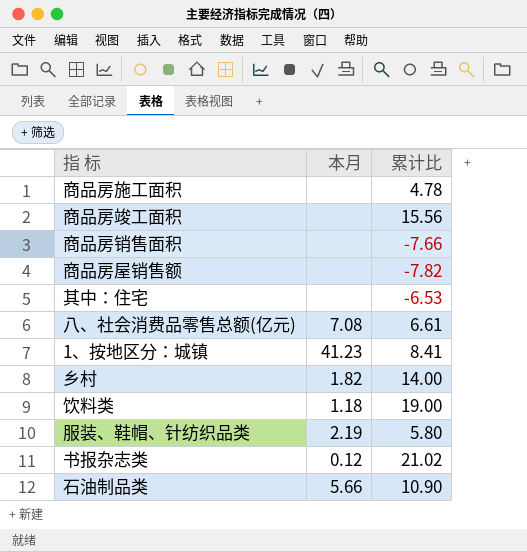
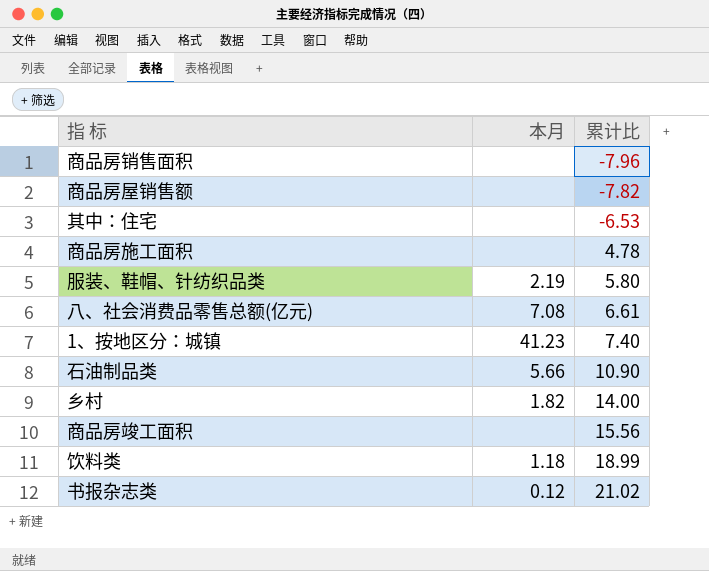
row order: none -> 累计比 ascending
商品房销售面积 | 累计比: -7.66 -> -7.96
1、按地区分：城镇 | 累计比: 8.41 -> 7.40
饮料类 | 累计比: 19.00 -> 18.99

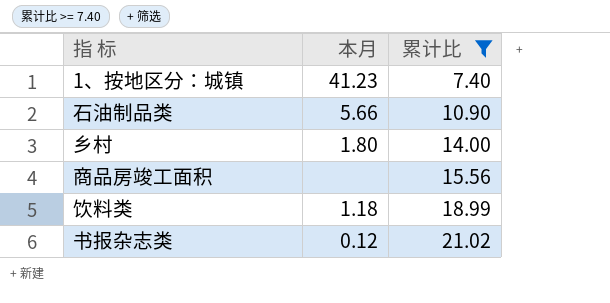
filter: none -> 累计比 >= 7.40
乡村 | 本月: 1.82 -> 1.80

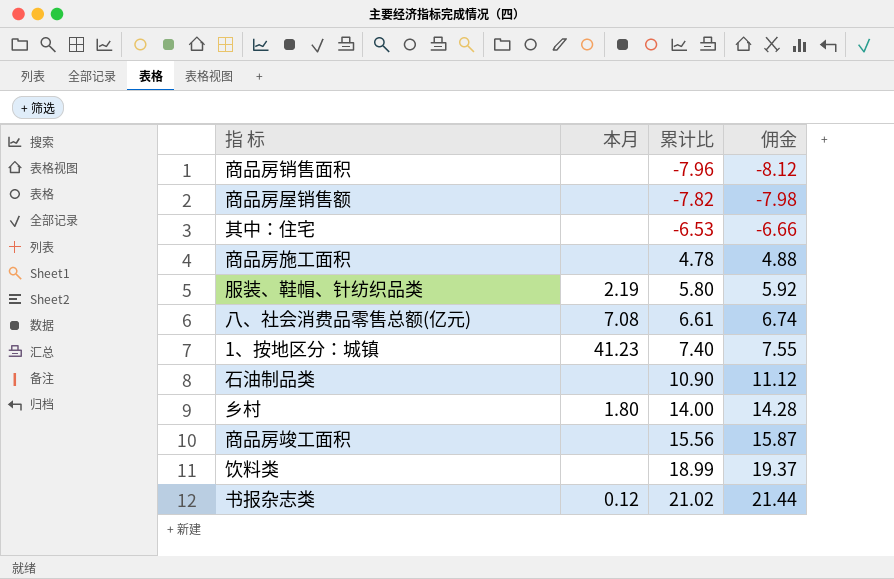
filter: 累计比 >= 7.40 -> none
column 佣金 | formula: none -> [累计比] * 1.02
石油制品类 | 本月: 5.66 -> none
饮料类 | 本月: 1.18 -> none

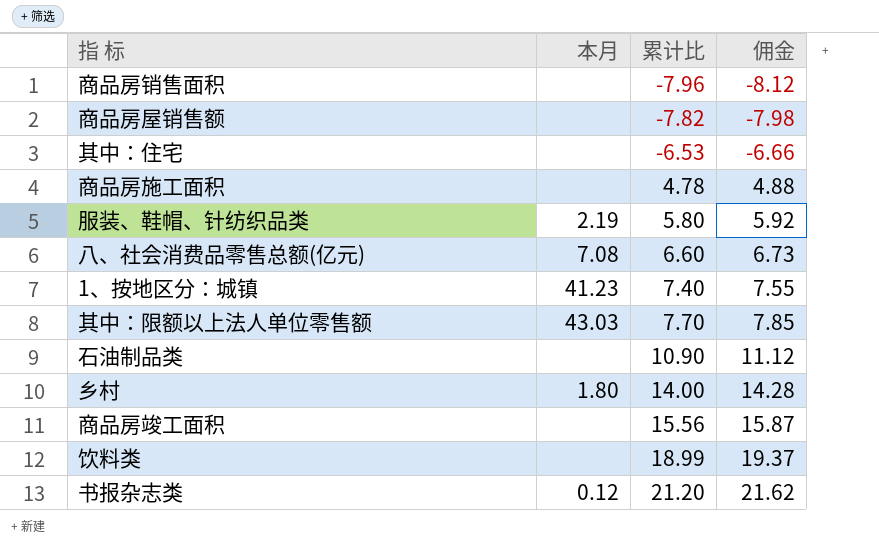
八、社会消费品零售总额(亿元) | 累计比: 6.61 -> 6.60
八、社会消费品零售总额(亿元) | 佣金: 6.74 -> 6.73
row 其中：限额以上法人单位零售额: none -> 43.03 | 7.70 | 7.85
书报杂志类 | 累计比: 21.02 -> 21.20
书报杂志类 | 佣金: 21.44 -> 21.62

